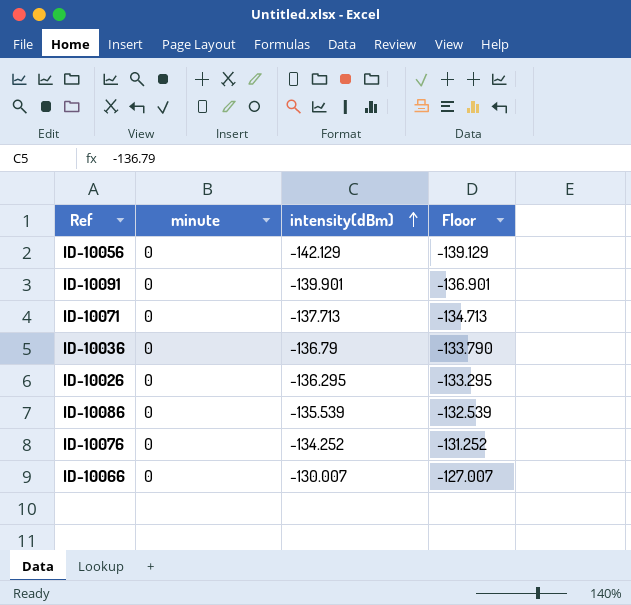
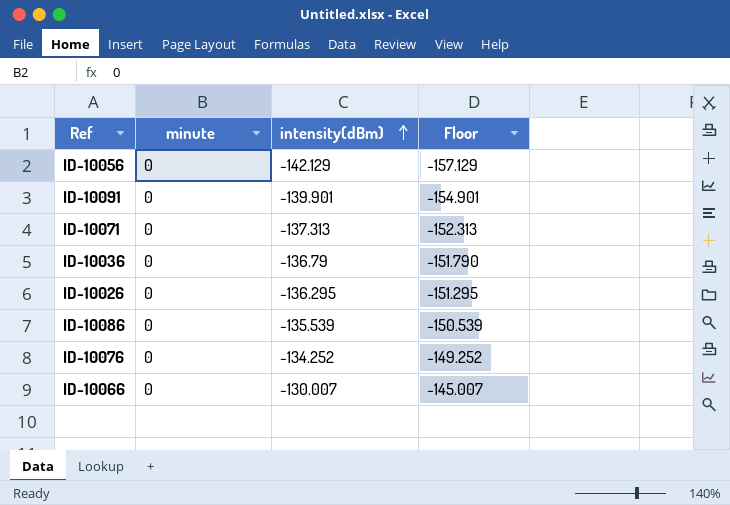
column Floor | formula: [intensity(dBm)] + 3 -> [intensity(dBm)] - 15
ID-10071 | intensity(dBm): -137.713 -> -137.313

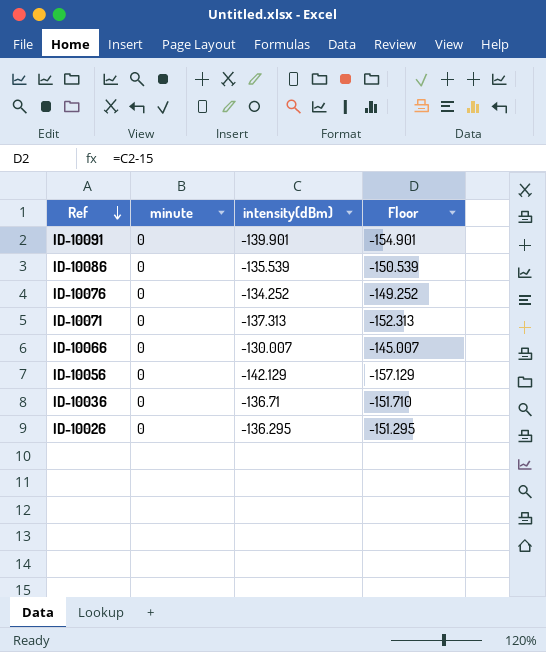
row order: intensity(dBm) ascending -> Ref descending
ID-10036 | intensity(dBm): -136.79 -> -136.71
ID-10036 | Floor: -151.790 -> -151.710

